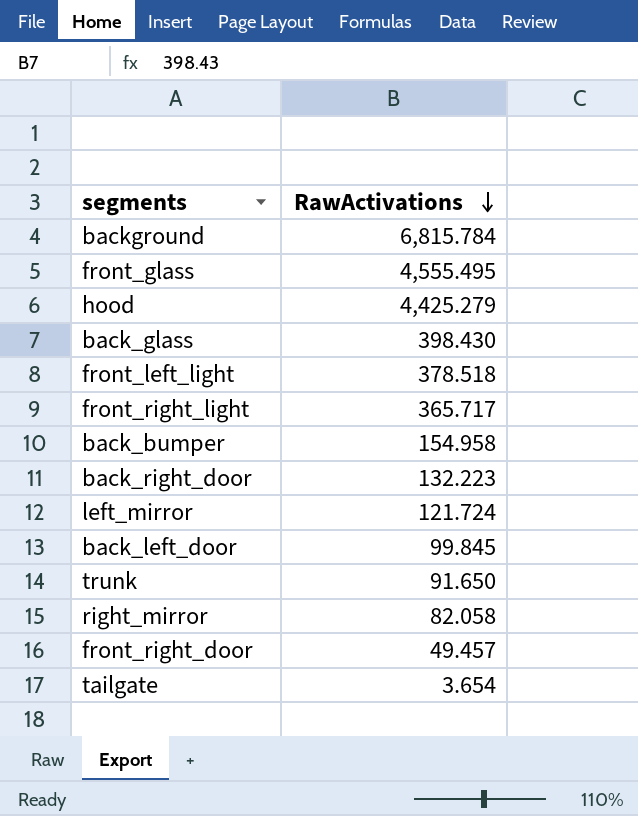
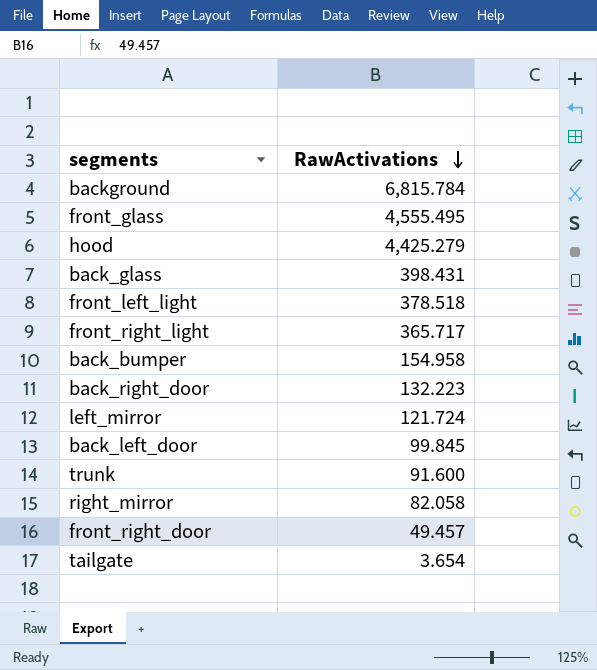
back_glass | RawActivations: 398.430 -> 398.431
trunk | RawActivations: 91.650 -> 91.600

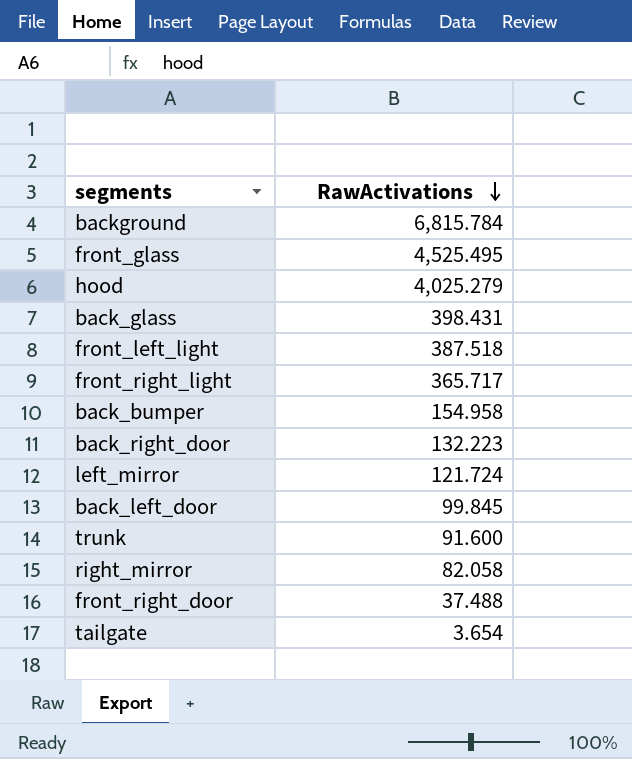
front_glass | RawActivations: 4,555.495 -> 4,525.495
hood | RawActivations: 4,425.279 -> 4,025.279
front_left_light | RawActivations: 378.518 -> 387.518
front_right_door | RawActivations: 49.457 -> 37.488

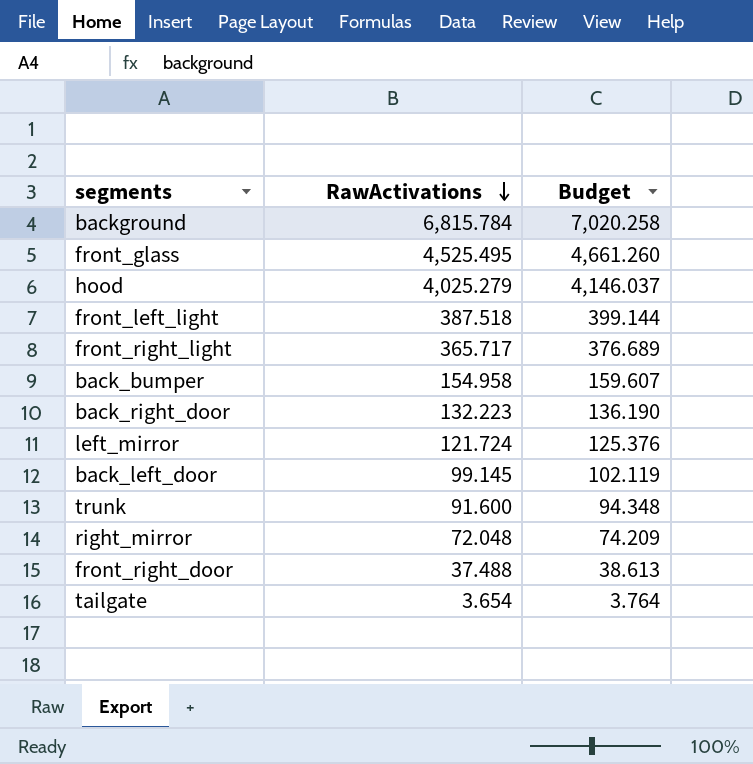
column Budget | formula: none -> [RawActivations] * 1.03
row back_glass: 398.431 -> none
back_left_door | RawActivations: 99.845 -> 99.145
right_mirror | RawActivations: 82.058 -> 72.048

